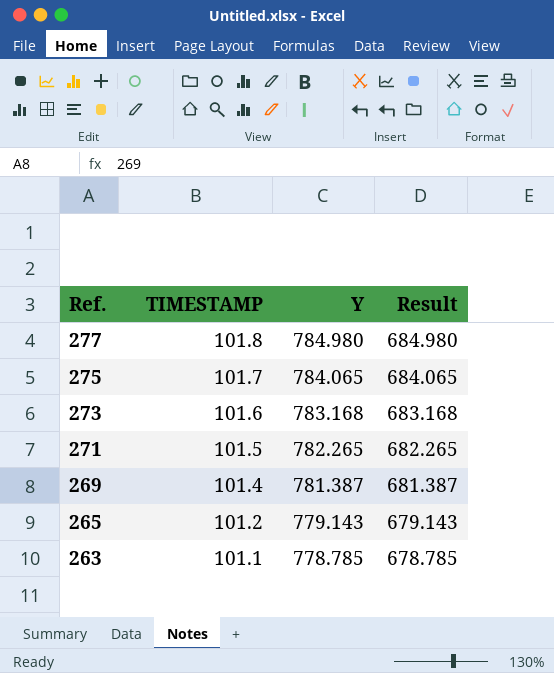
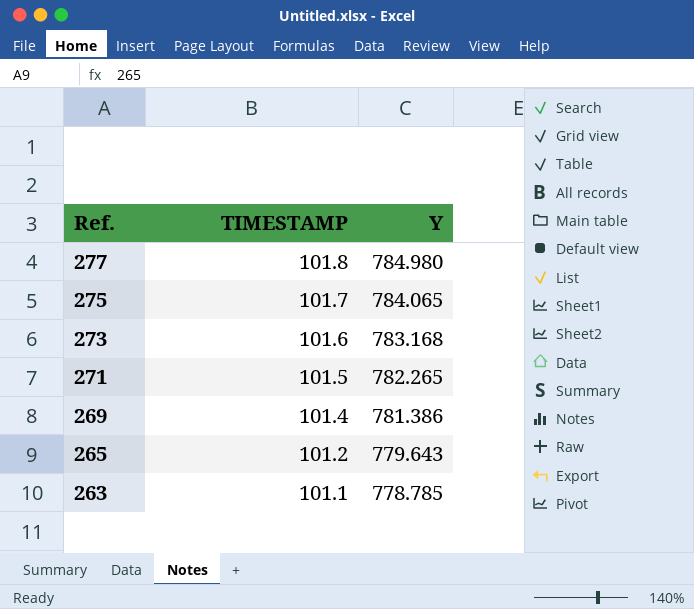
column Result | formula: [Y] - 100 -> none
269 | Y: 781.387 -> 781.386
265 | Y: 779.143 -> 779.643

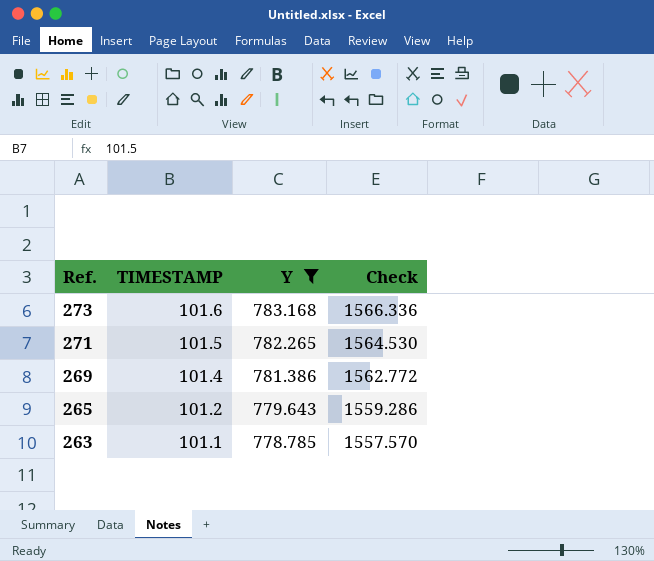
filter: none -> Y <= 783.168
column Check | formula: none -> [Y] * 2

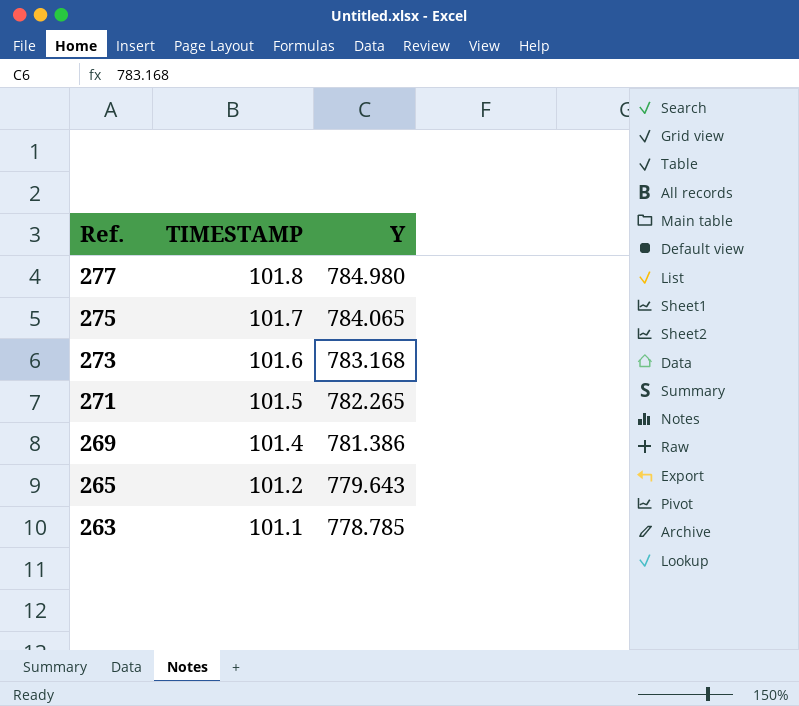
filter: Y <= 783.168 -> none
column Check | formula: [Y] * 2 -> none

